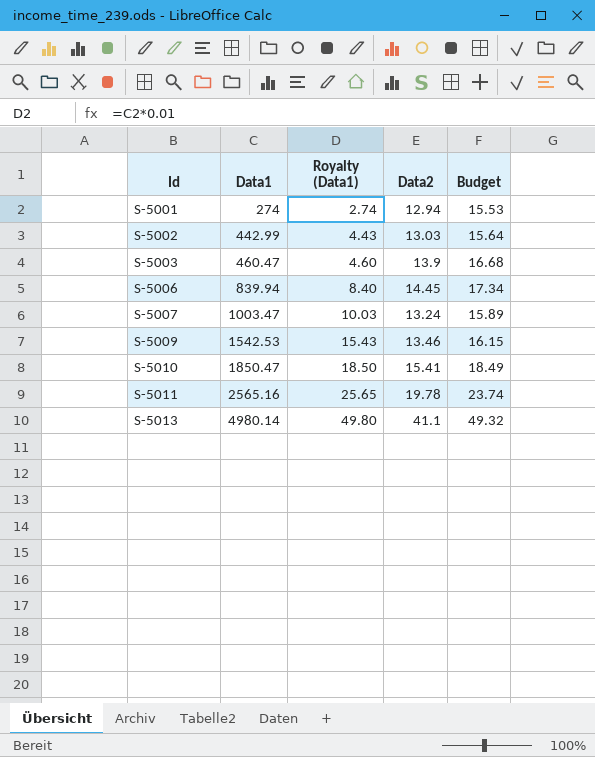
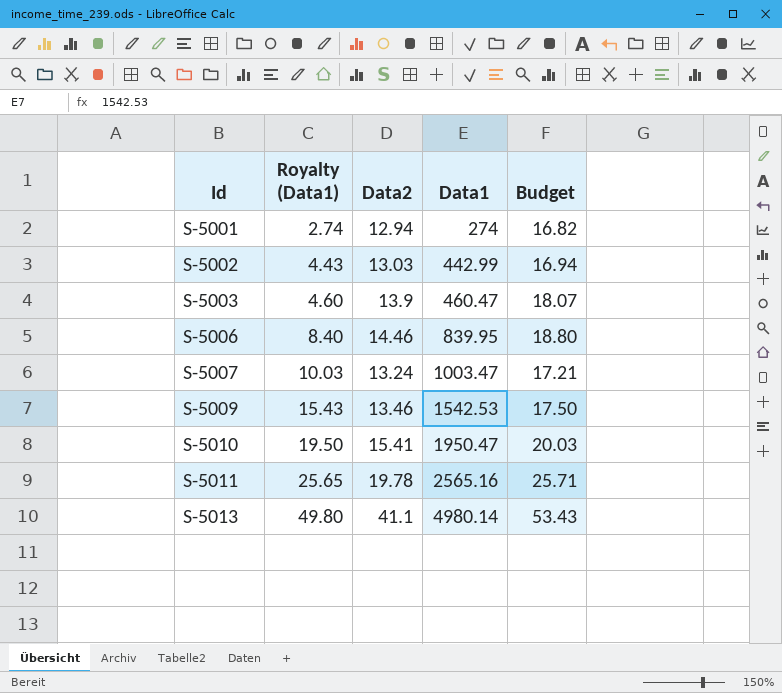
column Data1 | position: 2 -> 4
column Budget | formula: [Data2] * 1.2 -> [Data2] * 1.3
S-5006 | Data2: 14.45 -> 14.46
S-5006 | Data1: 839.94 -> 839.95
S-5010 | Royalty (Data1): 18.50 -> 19.50
S-5010 | Data1: 1850.47 -> 1950.47

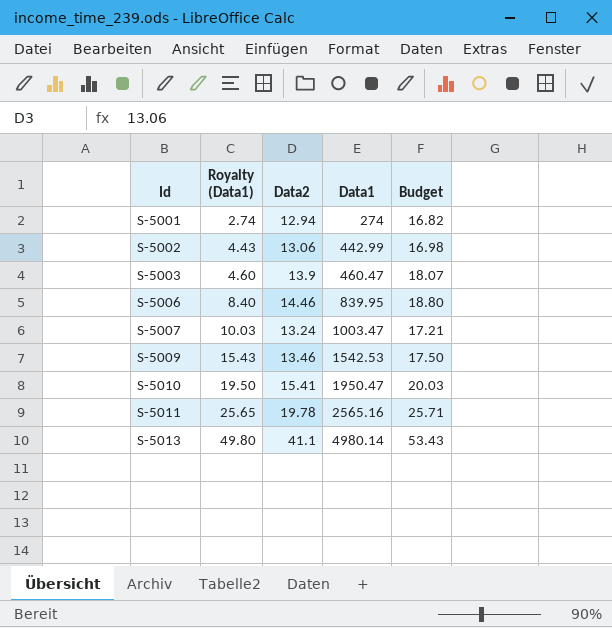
S-5002 | Data2: 13.03 -> 13.06
S-5002 | Budget: 16.94 -> 16.98

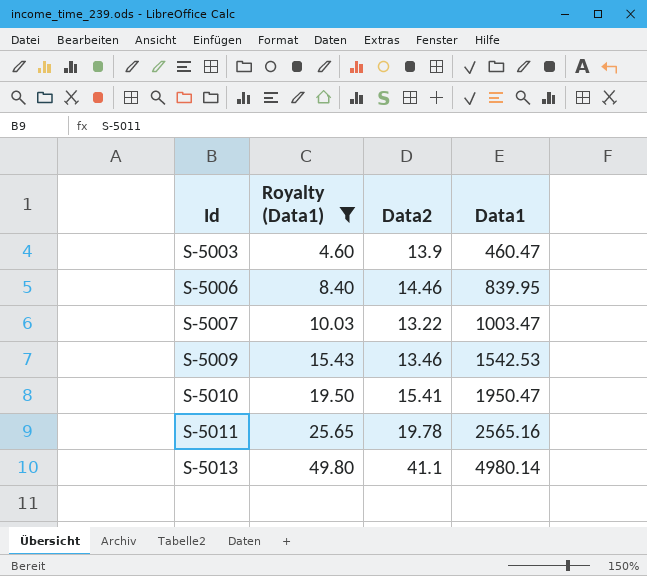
filter: none -> Royalty (Data1) >= 4.60
column Budget | formula: [Data2] * 1.3 -> none
S-5007 | Data2: 13.24 -> 13.22

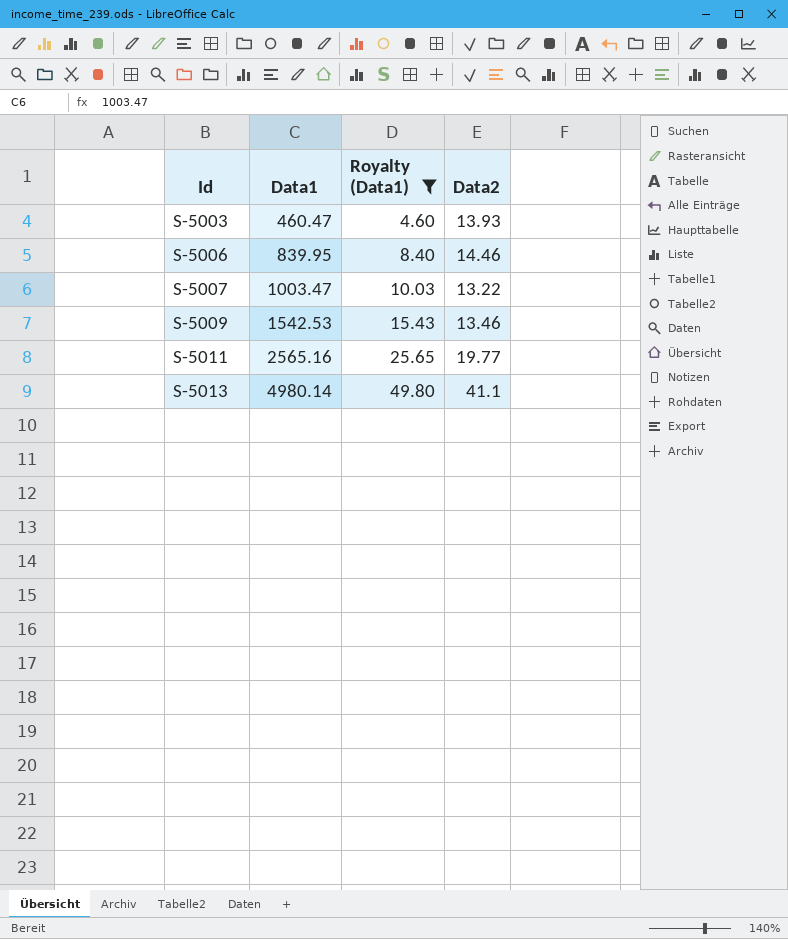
column Data1 | position: 4 -> 2
row S-5010: 19.50 | 15.41 | 1950.47 -> none
S-5003 | Data2: 13.9 -> 13.93
S-5011 | Data2: 19.78 -> 19.77

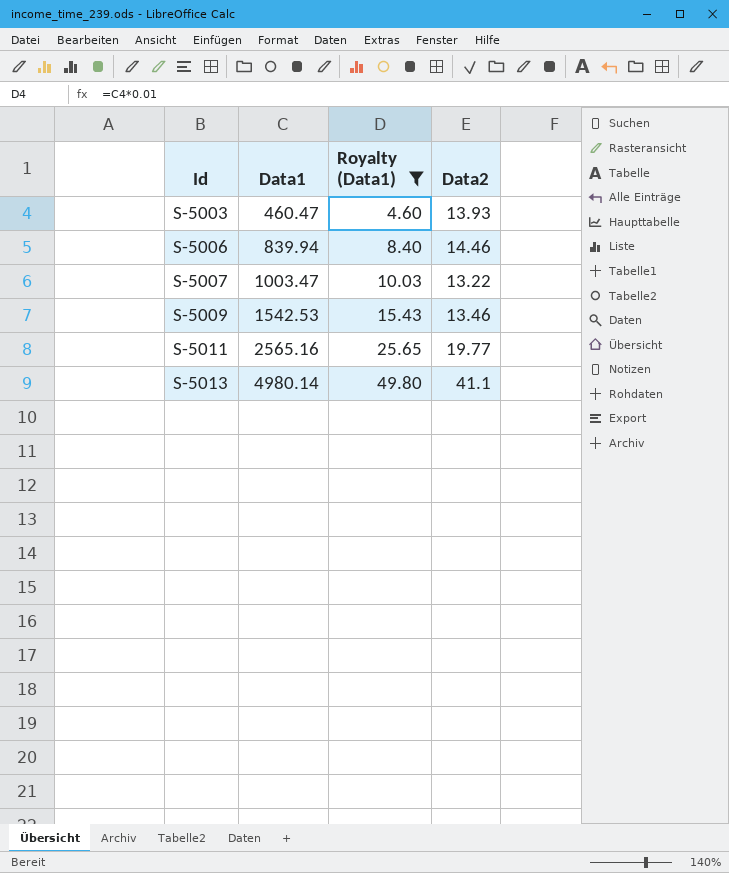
S-5006 | Data1: 839.95 -> 839.94

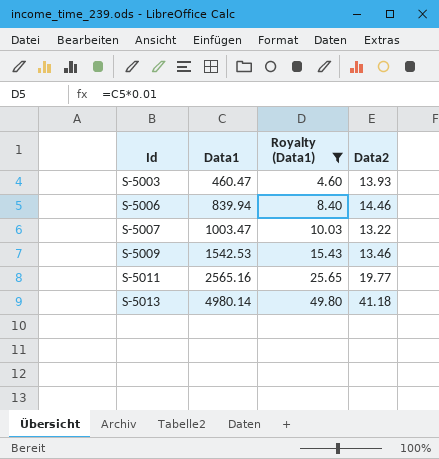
S-5013 | Data2: 41.1 -> 41.18

